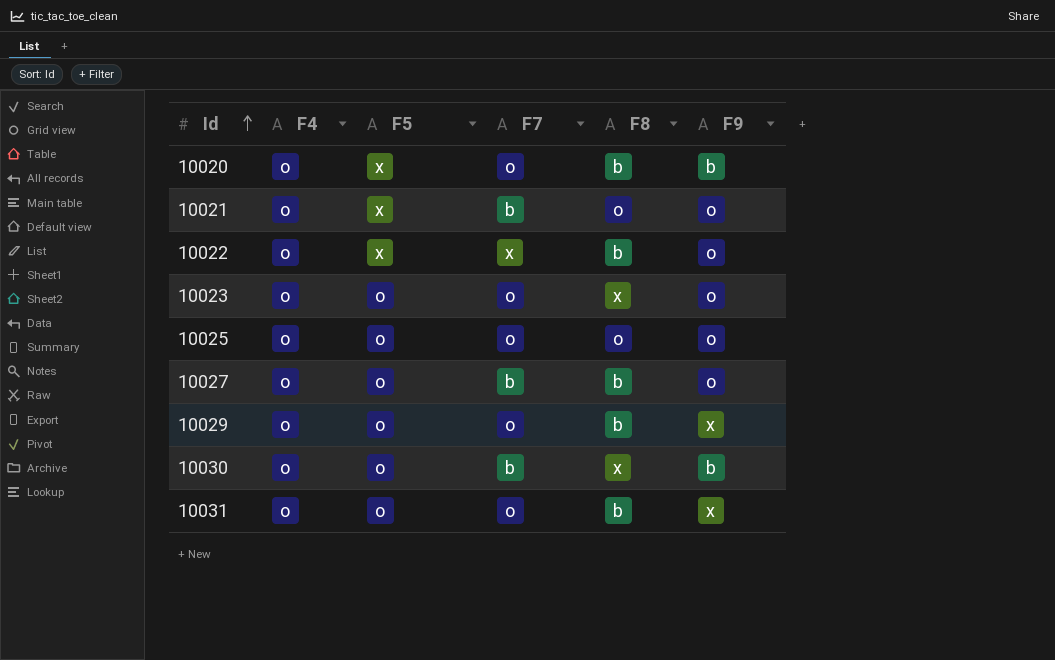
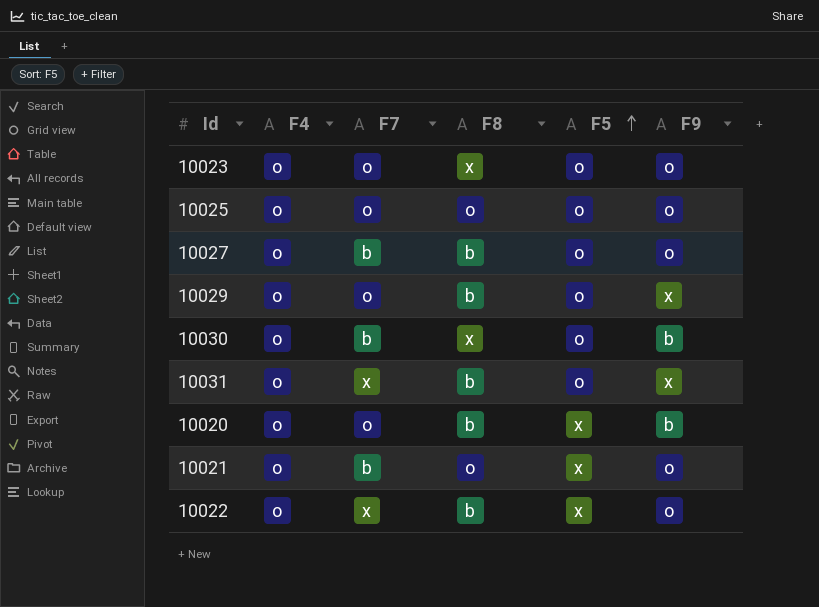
row order: Id ascending -> F5 ascending
column F5 | position: 3 -> 5
10031 | F7: o -> x

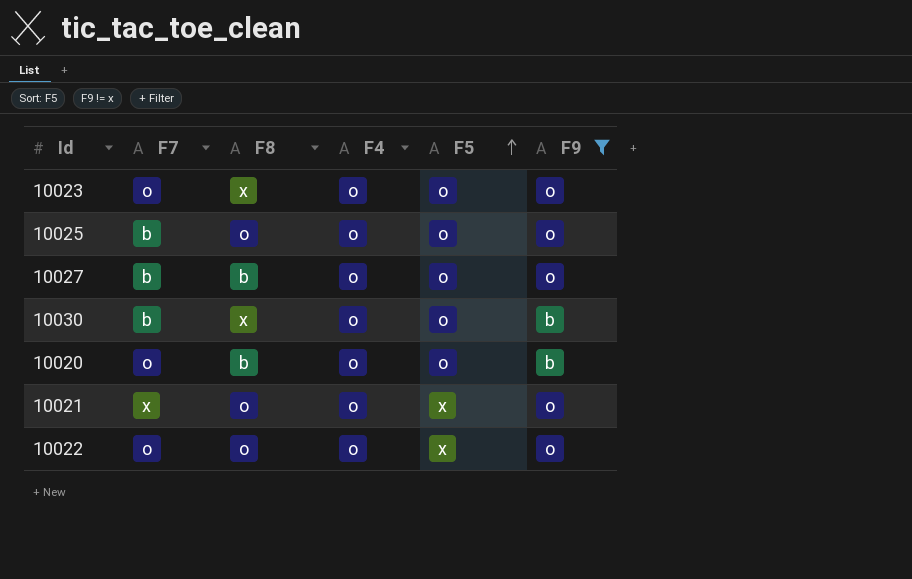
filter: none -> F9 != x
column F4 | position: 2 -> 4
10025 | F7: o -> b
10020 | F5: x -> o
10021 | F7: b -> x
10022 | F7: x -> o
10022 | F8: b -> o

